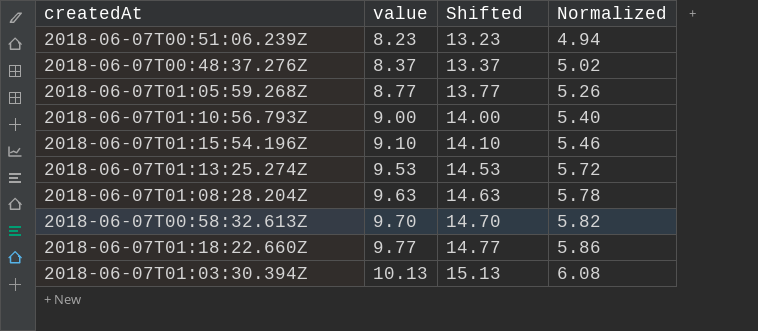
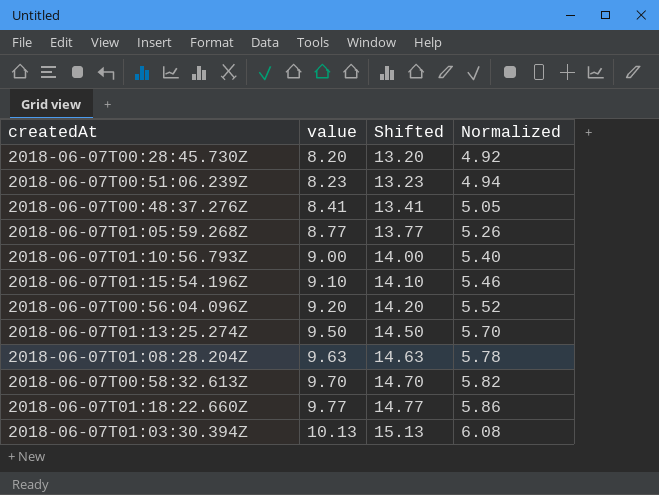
row 2018-06-07T00:28:45.730Z: none -> 8.20 | 13.20 | 4.92
2018-06-07T00:48:37.276Z | value: 8.37 -> 8.41
2018-06-07T00:48:37.276Z | Shifted: 13.37 -> 13.41
2018-06-07T00:48:37.276Z | Normalized: 5.02 -> 5.05
row 2018-06-07T00:56:04.096Z: none -> 9.20 | 14.20 | 5.52
2018-06-07T01:13:25.274Z | value: 9.53 -> 9.50
2018-06-07T01:13:25.274Z | Shifted: 14.53 -> 14.50
2018-06-07T01:13:25.274Z | Normalized: 5.72 -> 5.70

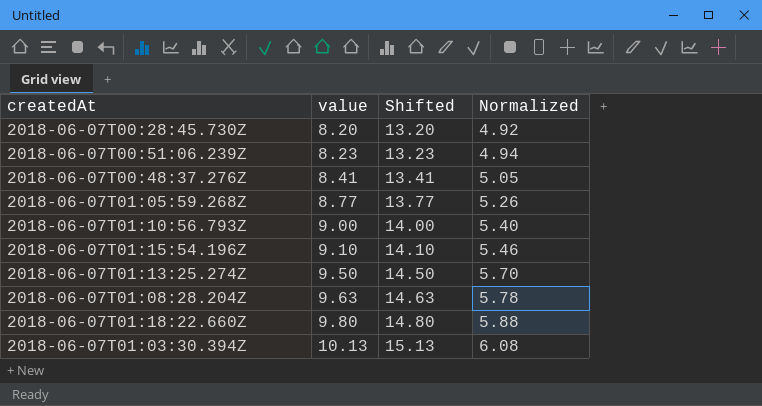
row 2018-06-07T00:56:04.096Z: 9.20 | 14.20 | 5.52 -> none
row 2018-06-07T00:58:32.613Z: 9.70 | 14.70 | 5.82 -> none
2018-06-07T01:18:22.660Z | value: 9.77 -> 9.80
2018-06-07T01:18:22.660Z | Shifted: 14.77 -> 14.80
2018-06-07T01:18:22.660Z | Normalized: 5.86 -> 5.88

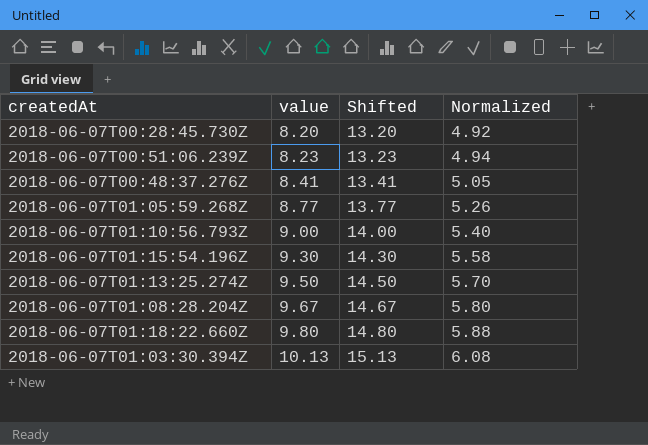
2018-06-07T01:15:54.196Z | value: 9.10 -> 9.30
2018-06-07T01:15:54.196Z | Shifted: 14.10 -> 14.30
2018-06-07T01:15:54.196Z | Normalized: 5.46 -> 5.58
2018-06-07T01:08:28.204Z | value: 9.63 -> 9.67
2018-06-07T01:08:28.204Z | Shifted: 14.63 -> 14.67
2018-06-07T01:08:28.204Z | Normalized: 5.78 -> 5.80

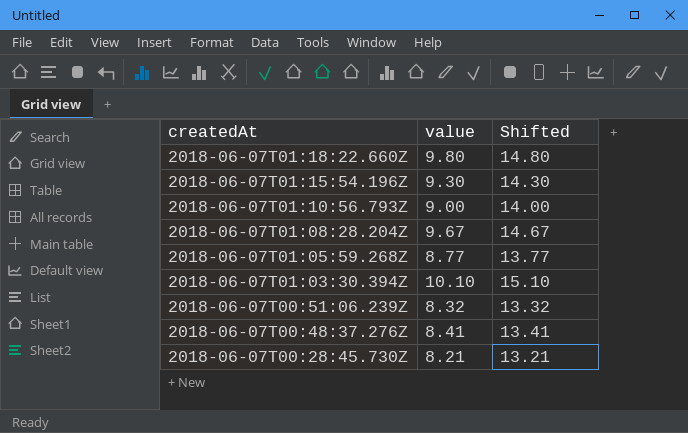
row order: value ascending -> createdAt descending
column Normalized | formula: [value] * 0.6 -> none
row 2018-06-07T01:13:25.274Z: 9.50 | 14.50 | 5.70 -> none
2018-06-07T01:03:30.394Z | value: 10.13 -> 10.10
2018-06-07T01:03:30.394Z | Shifted: 15.13 -> 15.10
2018-06-07T00:51:06.239Z | value: 8.23 -> 8.32
2018-06-07T00:51:06.239Z | Shifted: 13.23 -> 13.32
2018-06-07T00:28:45.730Z | value: 8.20 -> 8.21
2018-06-07T00:28:45.730Z | Shifted: 13.20 -> 13.21

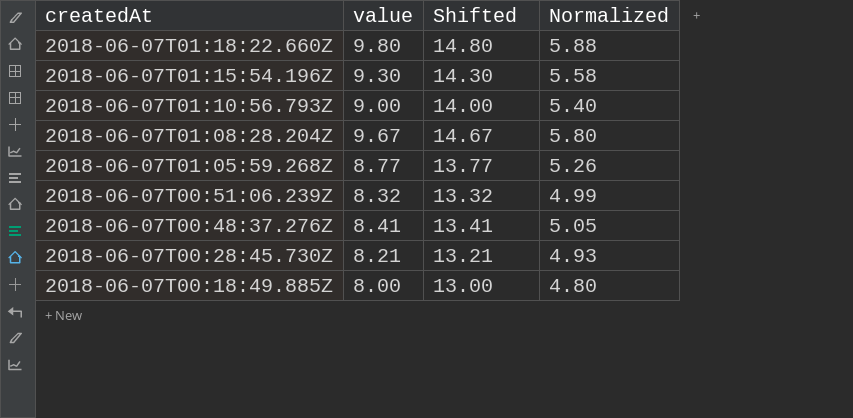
column Normalized | formula: none -> [value] * 0.6
row 2018-06-07T01:03:30.394Z: 10.10 | 15.10 -> none
row 2018-06-07T00:18:49.885Z: none -> 8.00 | 13.00 | 4.80

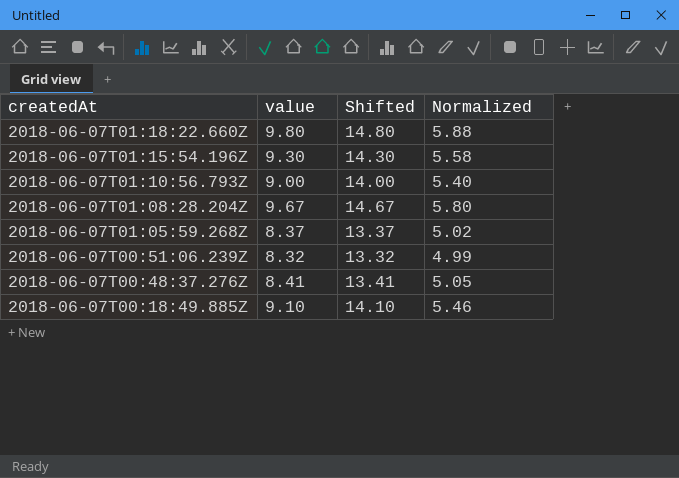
row 2018-06-07T00:28:45.730Z: 8.21 | 13.21 | 4.93 -> none
2018-06-07T01:05:59.268Z | value: 8.77 -> 8.37
2018-06-07T01:05:59.268Z | Shifted: 13.77 -> 13.37
2018-06-07T01:05:59.268Z | Normalized: 5.26 -> 5.02
2018-06-07T00:18:49.885Z | value: 8.00 -> 9.10
2018-06-07T00:18:49.885Z | Shifted: 13.00 -> 14.10
2018-06-07T00:18:49.885Z | Normalized: 4.80 -> 5.46

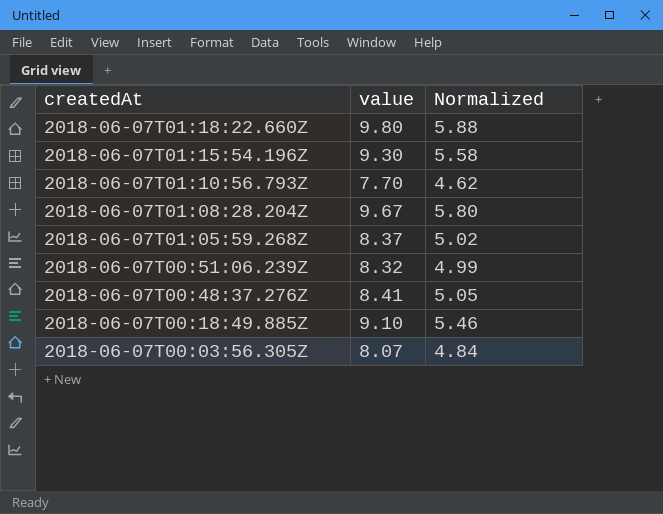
column Shifted | formula: [value] + 5 -> none
2018-06-07T01:10:56.793Z | value: 9.00 -> 7.70
2018-06-07T01:10:56.793Z | Normalized: 5.40 -> 4.62
row 2018-06-07T00:03:56.305Z: none -> 8.07 | 4.84

